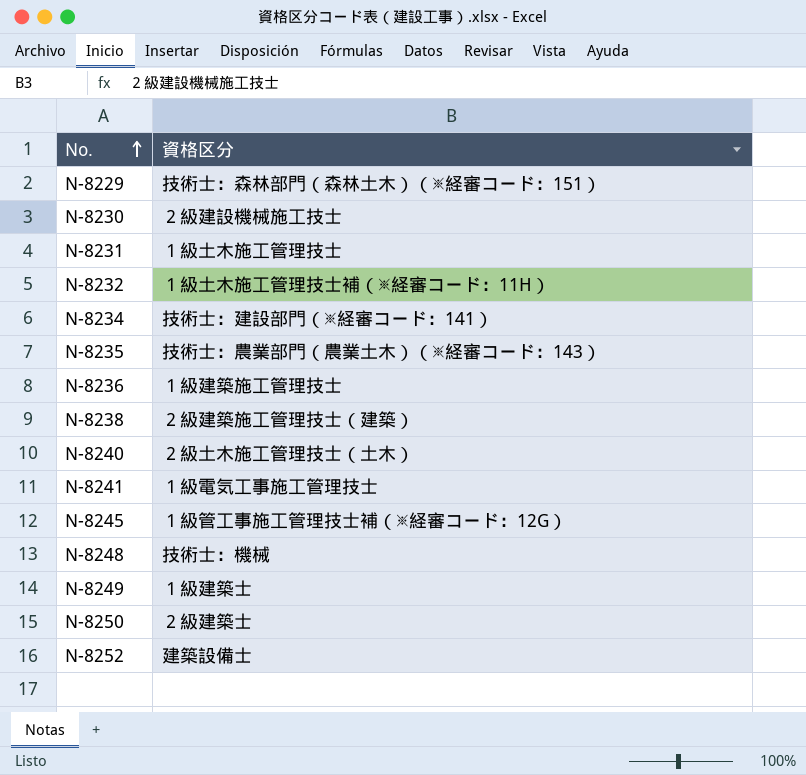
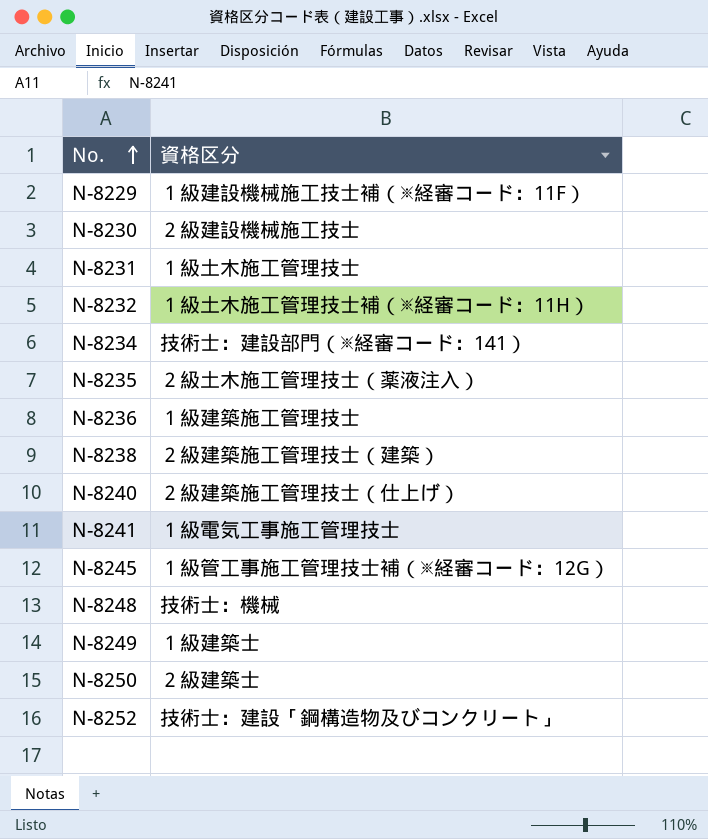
N-8229 | 資格区分: 技術士：森林部門（森林土木）（※経審コード：151） -> １級建設機械施工技士補（※経審コード：11F）
N-8235 | 資格区分: 技術士：農業部門（農業土木）（※経審コード：143） -> ２級土木施工管理技士（薬液注入）
N-8240 | 資格区分: ２級土木施工管理技士（土木） -> ２級建築施工管理技士（仕上げ）
N-8252 | 資格区分: 建築設備士 -> 技術士：建設「鋼構造物及びコンクリート」

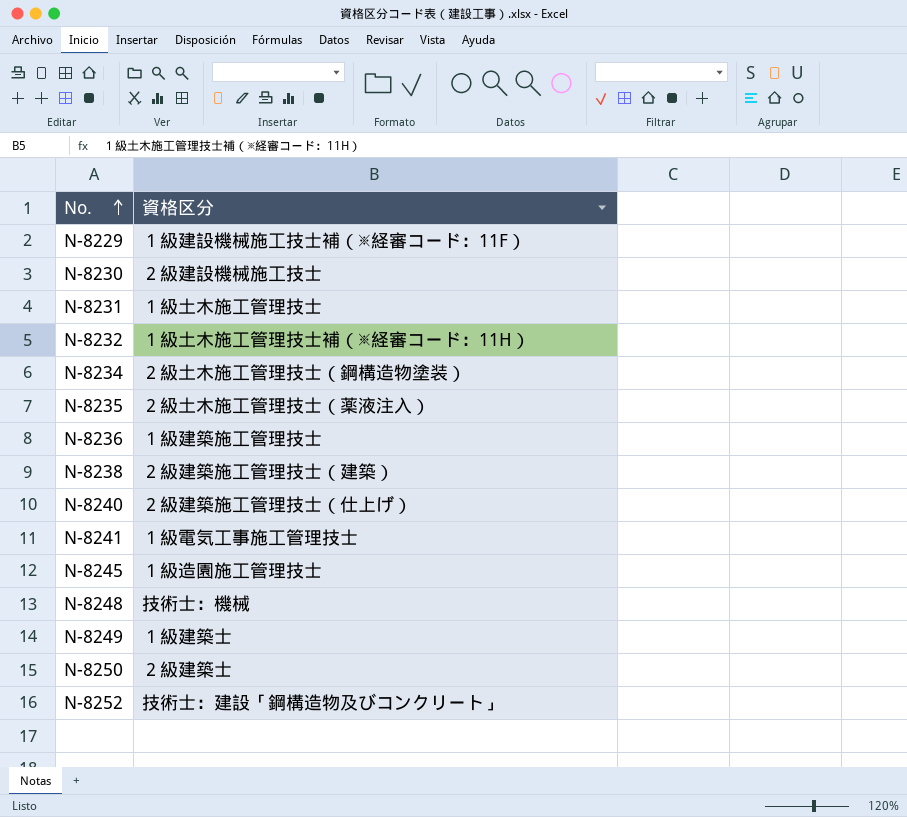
N-8234 | 資格区分: 技術士：建設部門（※経審コード：141） -> ２級土木施工管理技士（鋼構造物塗装）
N-8245 | 資格区分: １級管工事施工管理技士補（※経審コード：12G） -> １級造園施工管理技士

